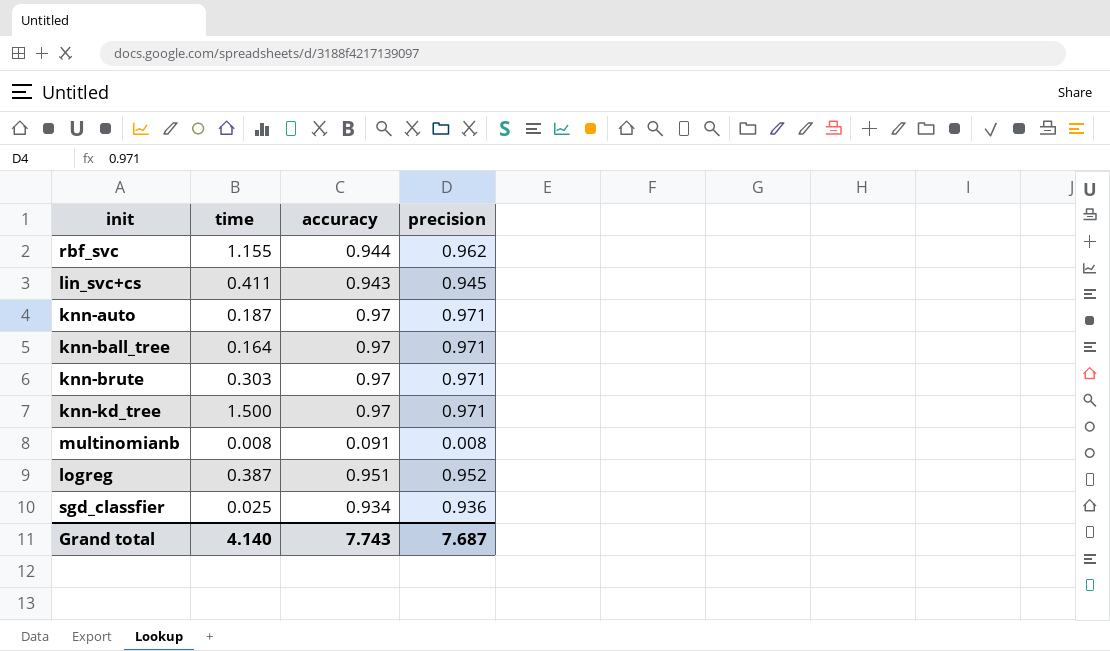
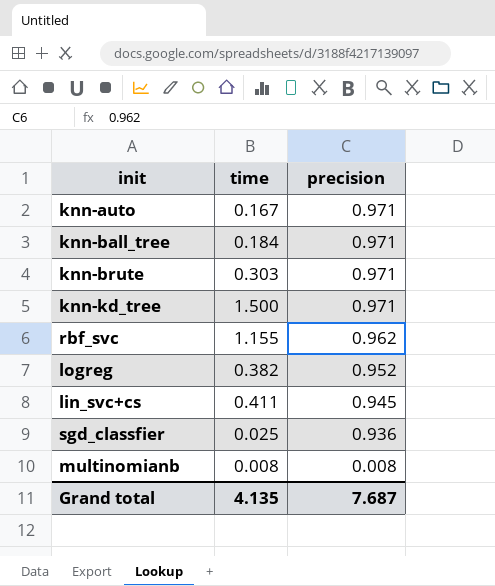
row order: none -> precision descending
column accuracy | position: 3 -> none
knn-auto | time: 0.187 -> 0.167
knn-ball_tree | time: 0.164 -> 0.184
logreg | time: 0.387 -> 0.382
Grand total | time: 4.140 -> 4.135

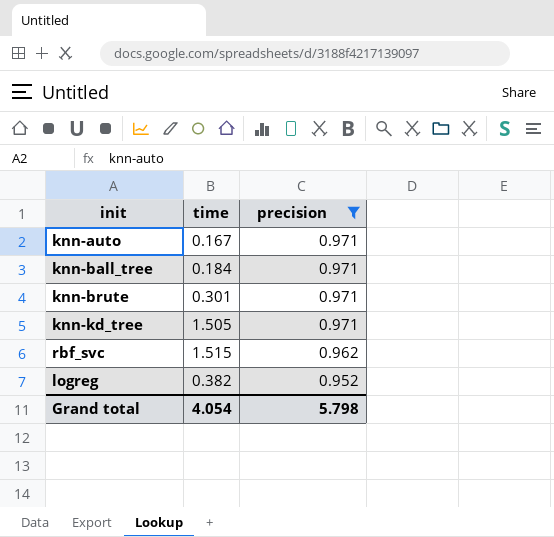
filter: none -> precision >= 0.952
knn-brute | time: 0.303 -> 0.301
knn-kd_tree | time: 1.500 -> 1.505
rbf_svc | time: 1.155 -> 1.515
Grand total | time: 4.135 -> 4.054
Grand total | precision: 7.687 -> 5.798

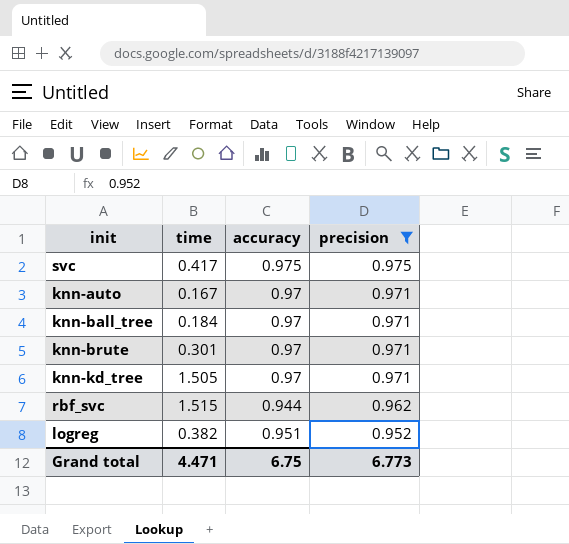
column accuracy | position: none -> 3
row svc: none -> 0.417 | 0.975 | 0.975
Grand total | time: 4.054 -> 4.471
Grand total | precision: 5.798 -> 6.773

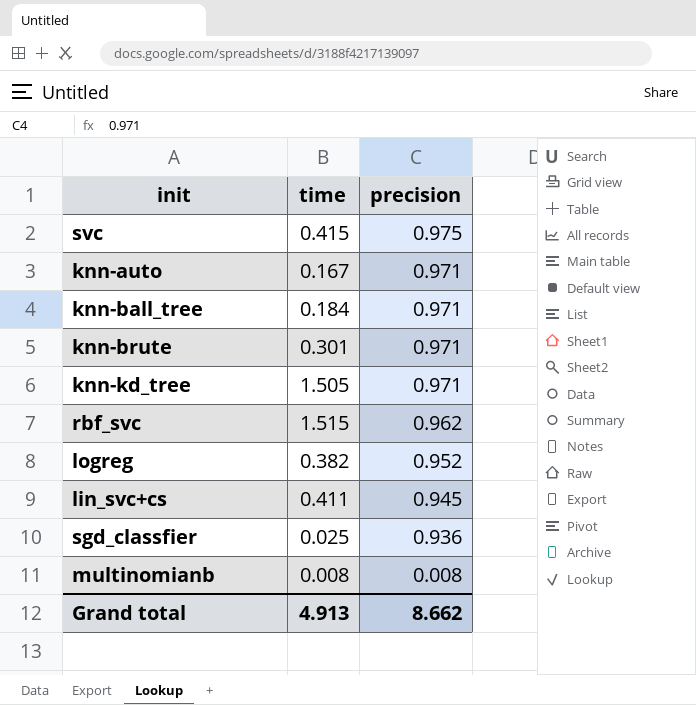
filter: precision >= 0.952 -> none
column accuracy | position: 3 -> none
svc | time: 0.417 -> 0.415
Grand total | time: 4.471 -> 4.913
Grand total | precision: 6.773 -> 8.662

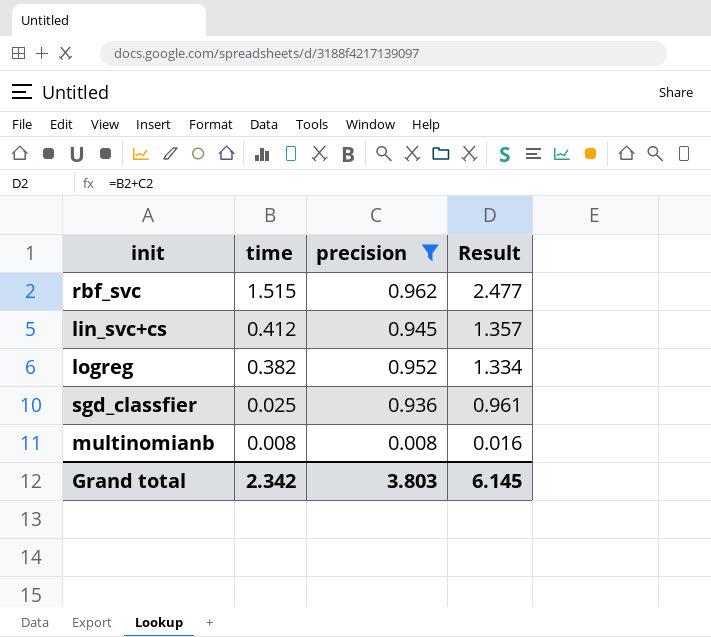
filter: none -> precision <= 0.962
row order: precision descending -> time descending
column Result | formula: none -> [time] + [precision]
lin_svc+cs | time: 0.411 -> 0.412
Grand total | time: 4.913 -> 2.342
Grand total | precision: 8.662 -> 3.803

